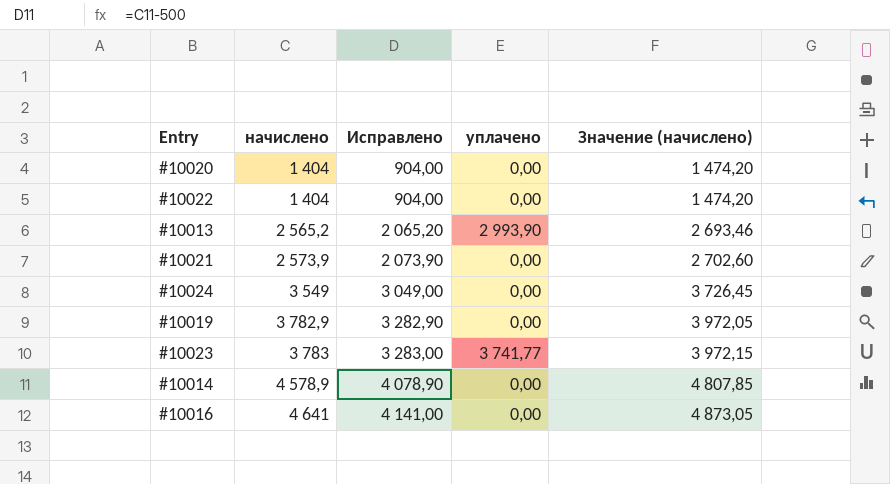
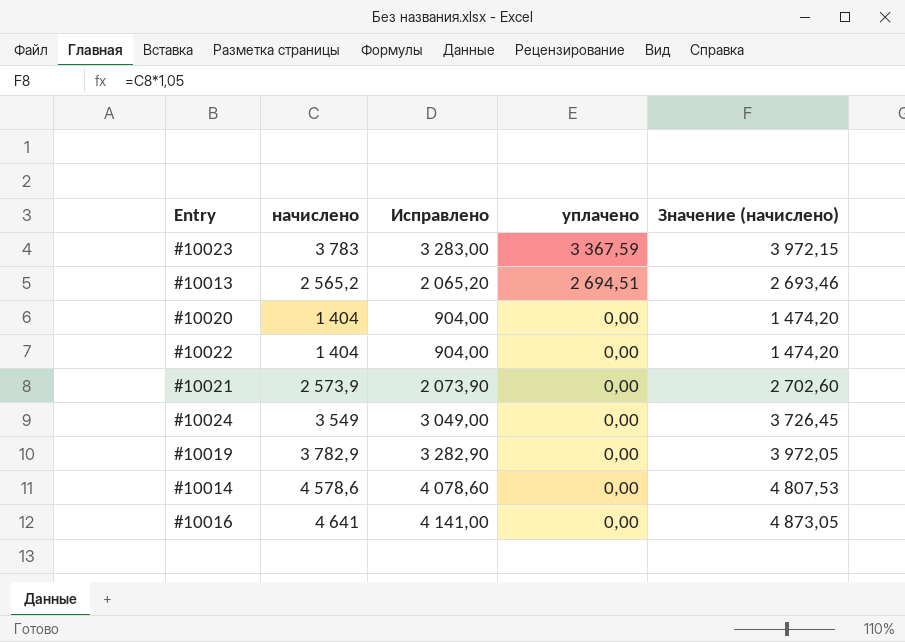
row order: начислено ascending -> уплачено descending
#10023 | уплачено: 3 741,77 -> 3 367,59
#10013 | уплачено: 2 993,90 -> 2 694,51
#10014 | начислено: 4 578,9 -> 4 578,6
#10014 | Исправлено: 4 078,90 -> 4 078,60
#10014 | Значение (начислено): 4 807,85 -> 4 807,53

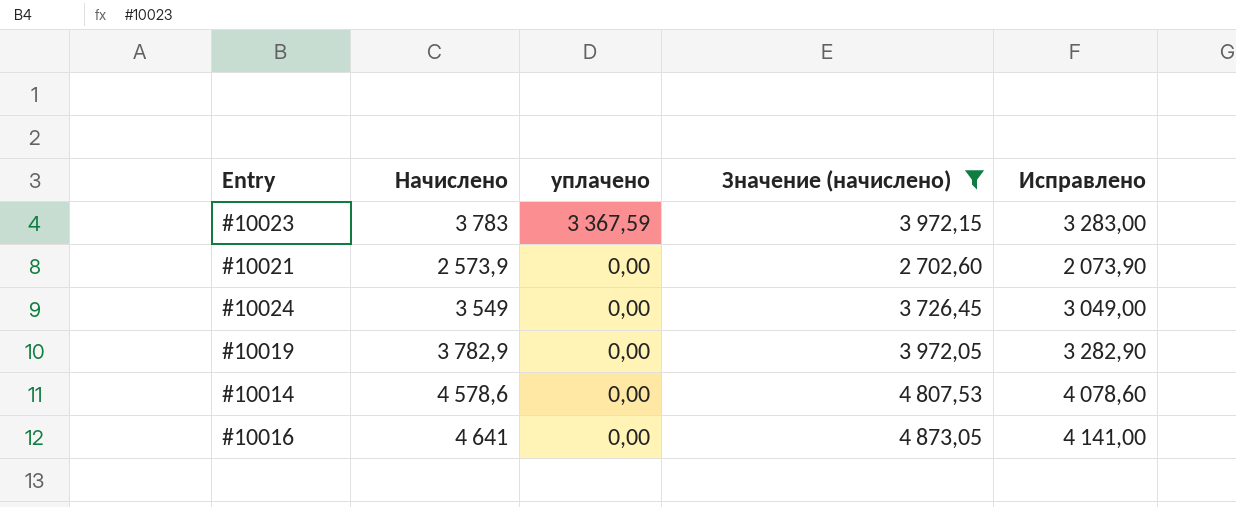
filter: none -> Значение (начислено) >= 2 702,60
column name: начислено -> Начислено
column Исправлено | position: 3 -> 5

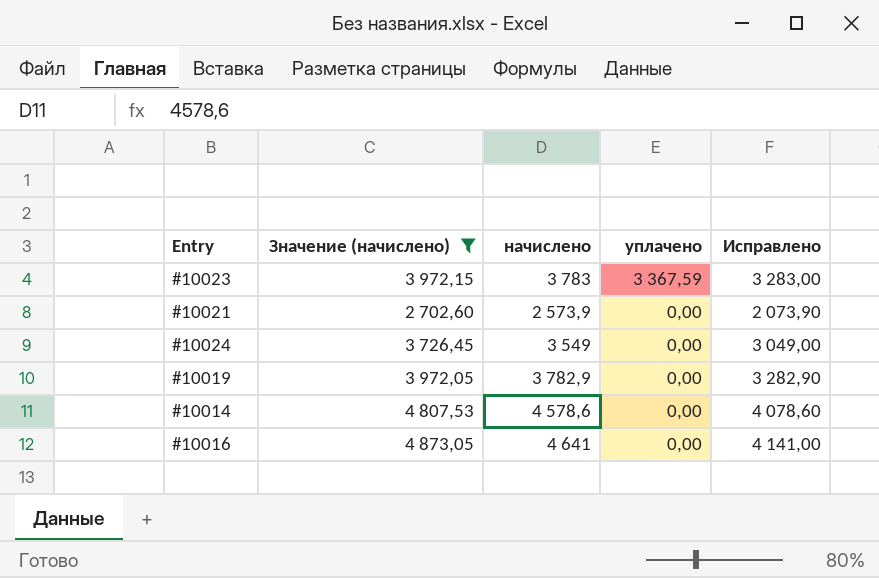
column Значение (начислено) | position: 4 -> 2
column name: Начислено -> начислено

